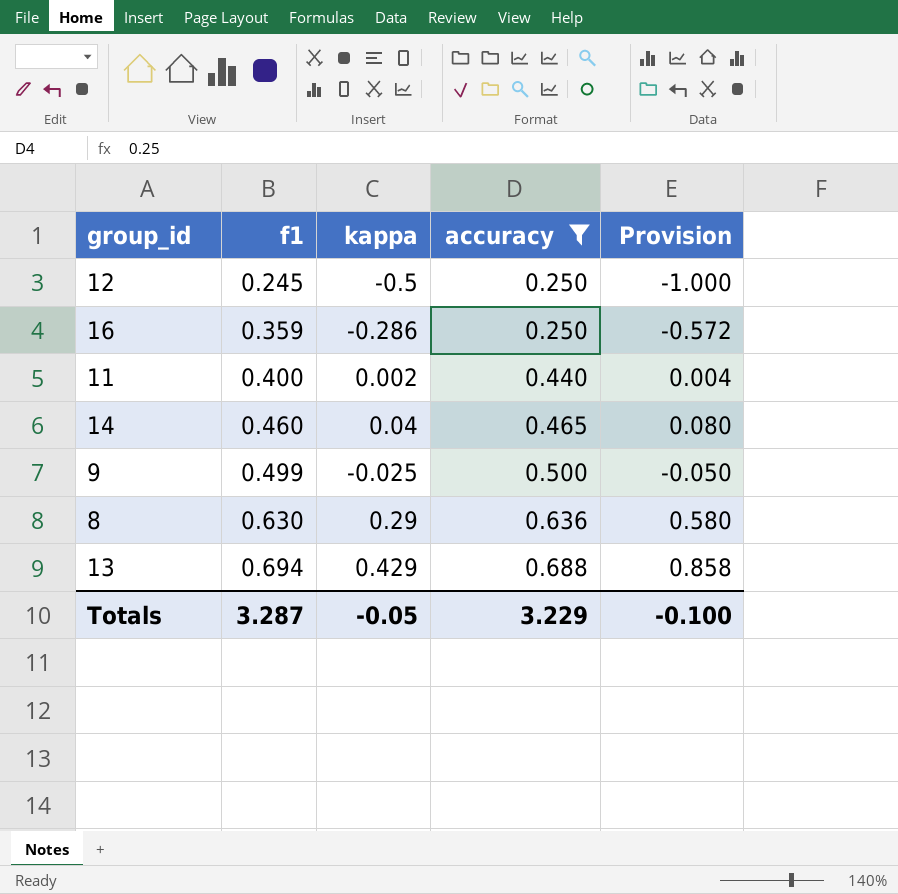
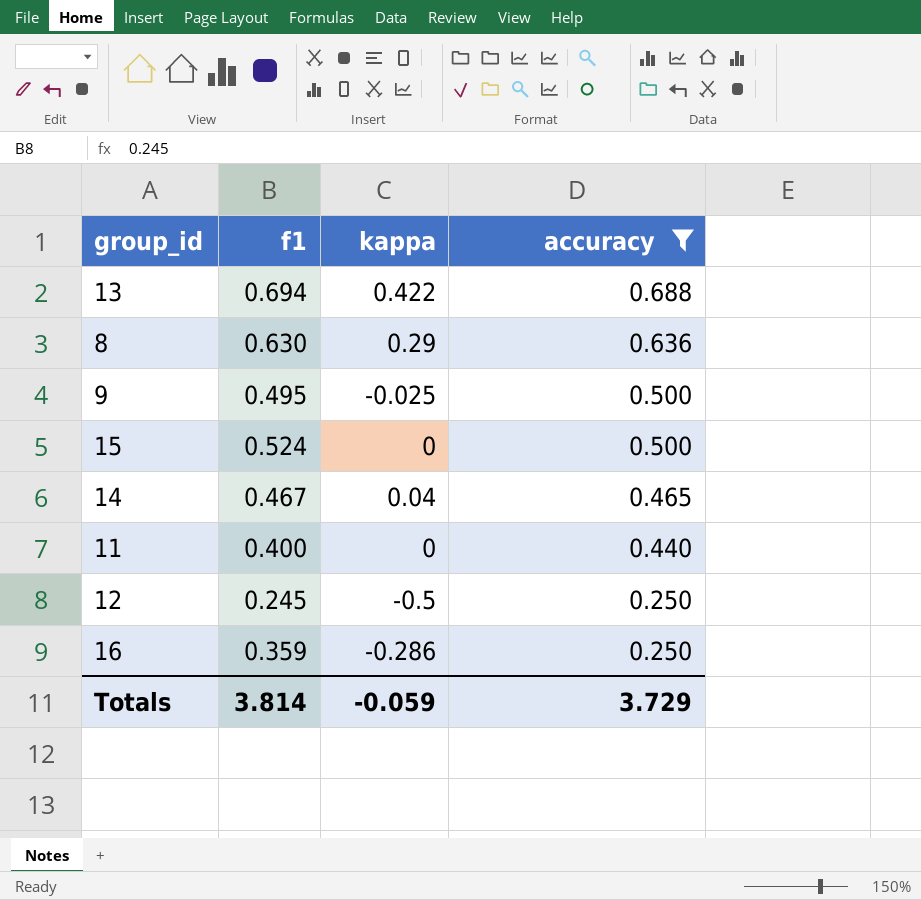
row order: f1 ascending -> accuracy descending
column Provision | formula: [kappa] * 2 -> none
13 | kappa: 0.429 -> 0.422
9 | f1: 0.499 -> 0.495
row 15: none -> 0.524 | 0 | 0.500
14 | f1: 0.460 -> 0.467
11 | kappa: 0.002 -> 0
Totals | f1: 3.287 -> 3.814
Totals | kappa: -0.05 -> -0.059
Totals | accuracy: 3.229 -> 3.729

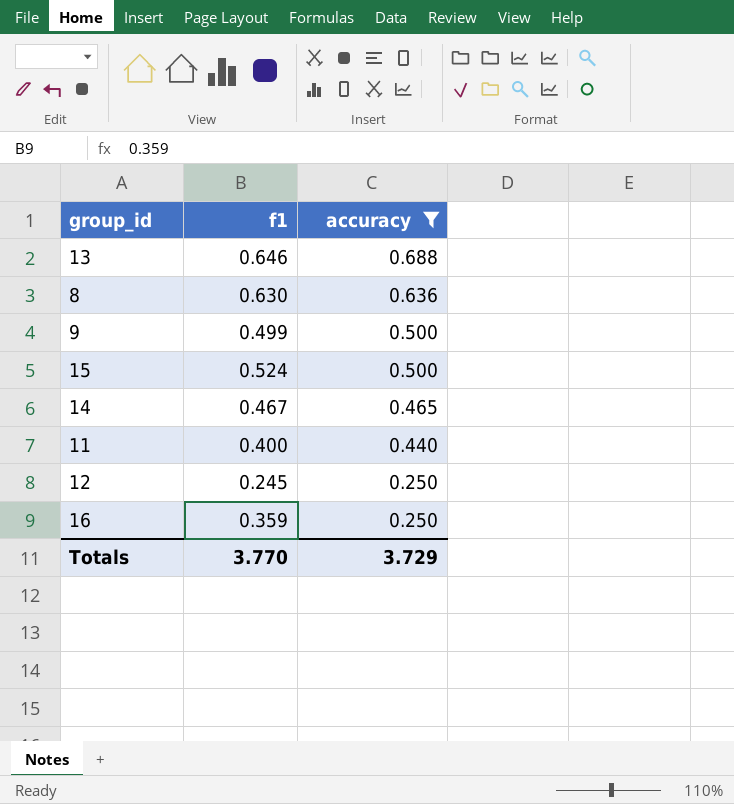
column kappa | position: 3 -> none
13 | f1: 0.694 -> 0.646
9 | f1: 0.495 -> 0.499
Totals | f1: 3.814 -> 3.770

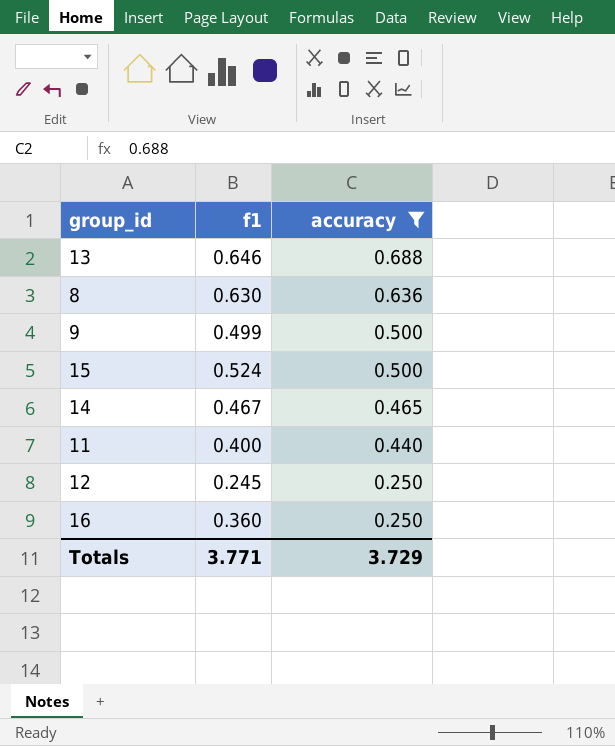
16 | f1: 0.359 -> 0.360
Totals | f1: 3.770 -> 3.771

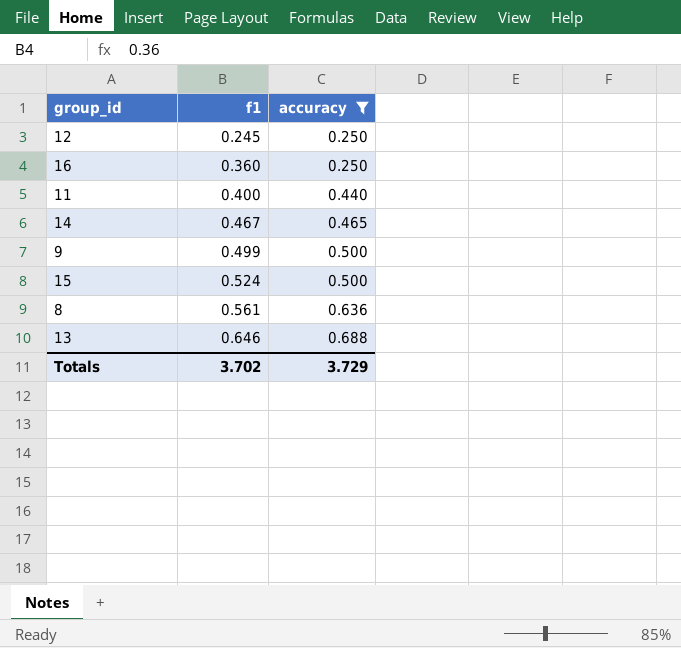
row order: accuracy descending -> f1 ascending
8 | f1: 0.630 -> 0.561
Totals | f1: 3.771 -> 3.702

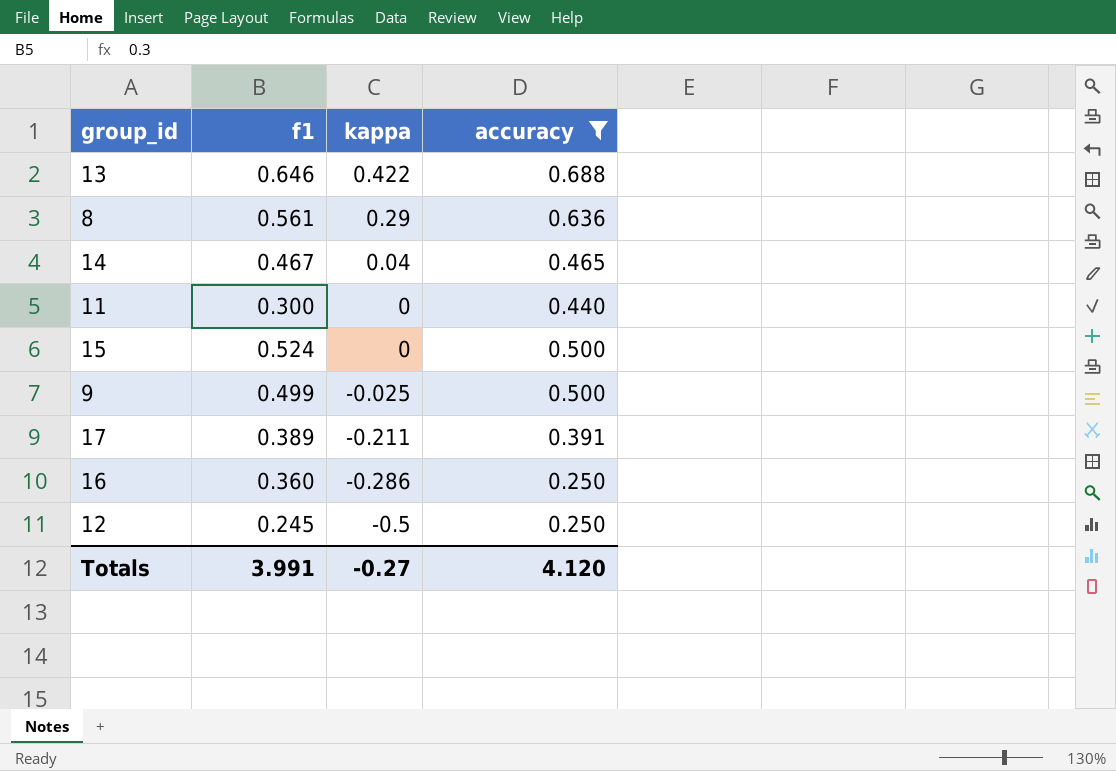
row order: f1 ascending -> kappa descending
column kappa | position: none -> 3
11 | f1: 0.400 -> 0.300
row 17: none -> 0.389 | -0.211 | 0.391
Totals | f1: 3.702 -> 3.991
Totals | accuracy: 3.729 -> 4.120

